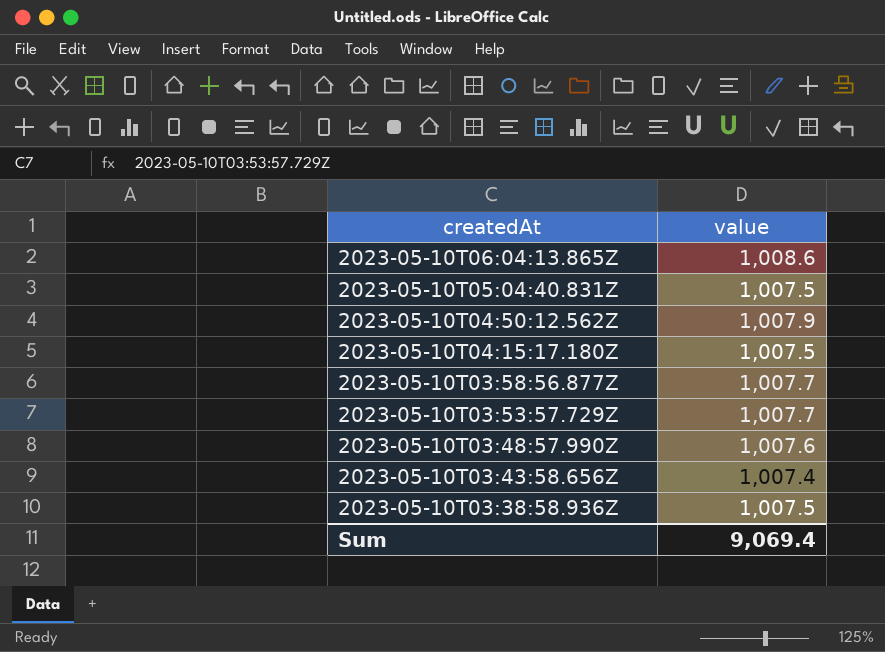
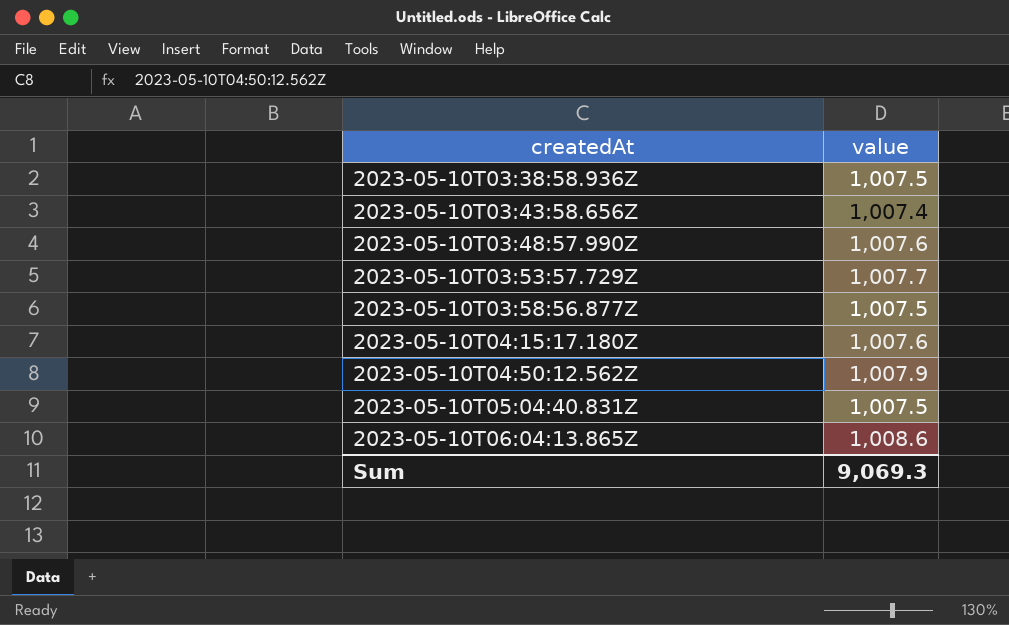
row order: createdAt descending -> createdAt ascending
2023-05-10T03:58:56.877Z | value: 1,007.7 -> 1,007.5
2023-05-10T04:15:17.180Z | value: 1,007.5 -> 1,007.6
Sum | value: 9,069.4 -> 9,069.3

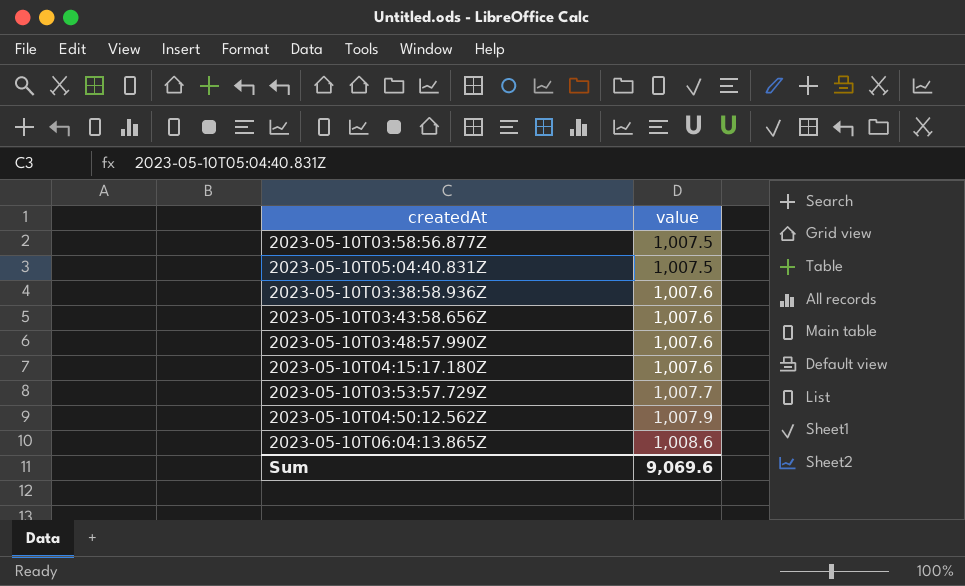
row order: createdAt ascending -> value ascending
2023-05-10T03:38:58.936Z | value: 1,007.5 -> 1,007.6
2023-05-10T03:43:58.656Z | value: 1,007.4 -> 1,007.6
Sum | value: 9,069.3 -> 9,069.6

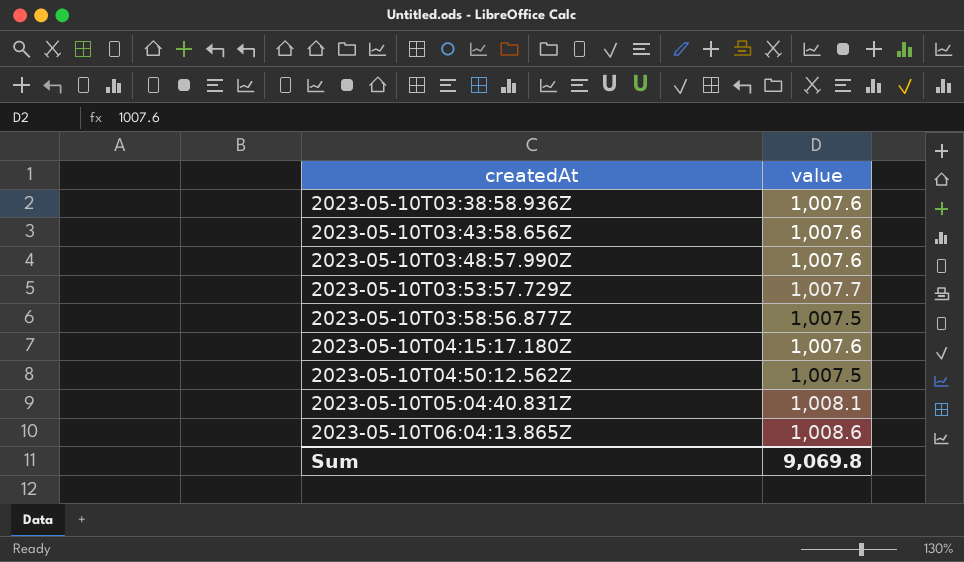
row order: value ascending -> createdAt ascending
2023-05-10T04:50:12.562Z | value: 1,007.9 -> 1,007.5
2023-05-10T05:04:40.831Z | value: 1,007.5 -> 1,008.1
Sum | value: 9,069.6 -> 9,069.8

